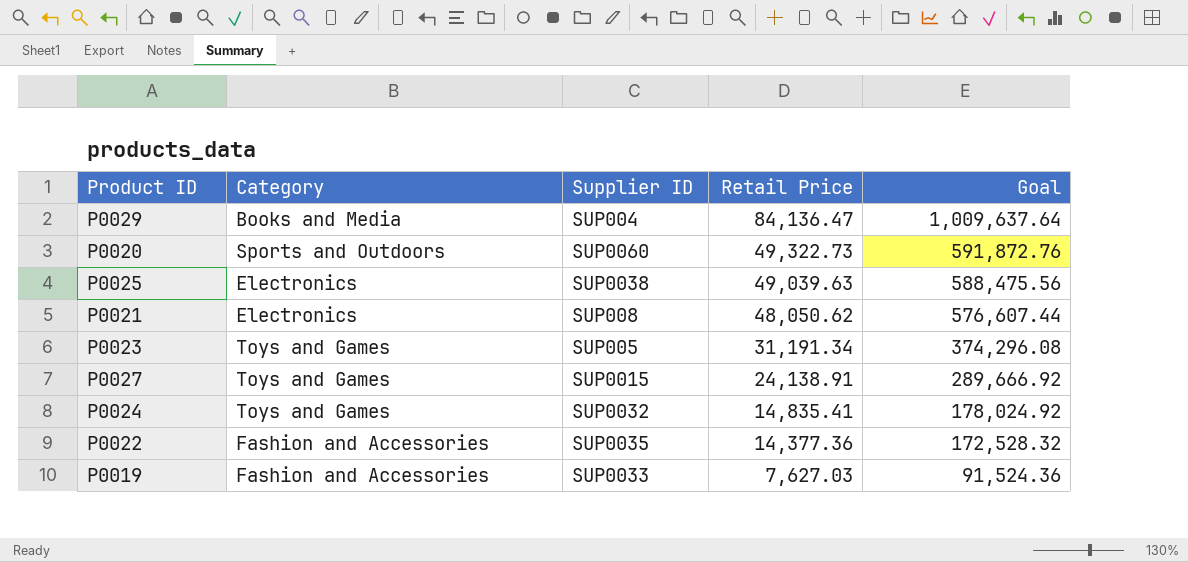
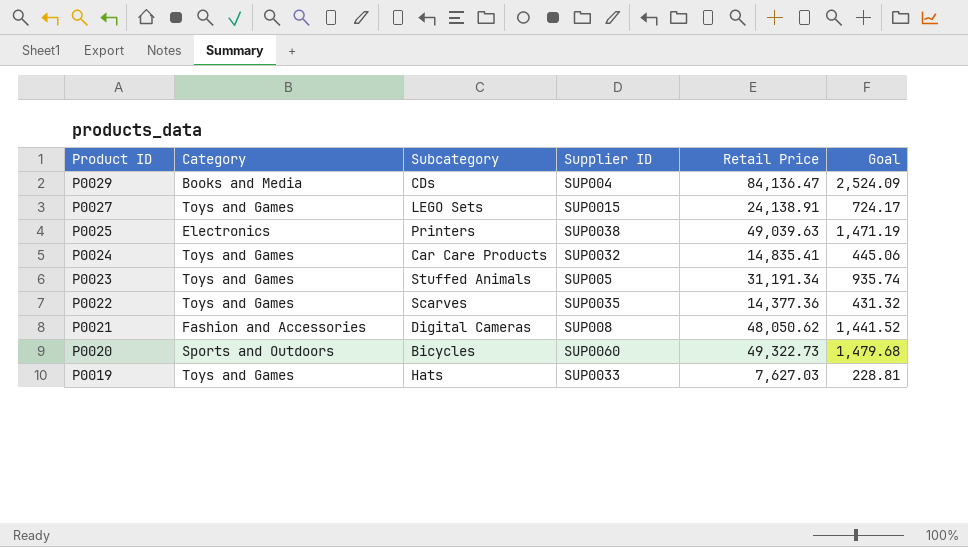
row order: Retail Price descending -> Product ID descending
column Subcategory | position: none -> 3
column Goal | formula: [Retail Price] * 12 -> [Retail Price] * 0.03
P0022 | Category: Fashion and Accessories -> Toys and Games
P0021 | Category: Electronics -> Fashion and Accessories
P0019 | Category: Fashion and Accessories -> Toys and Games

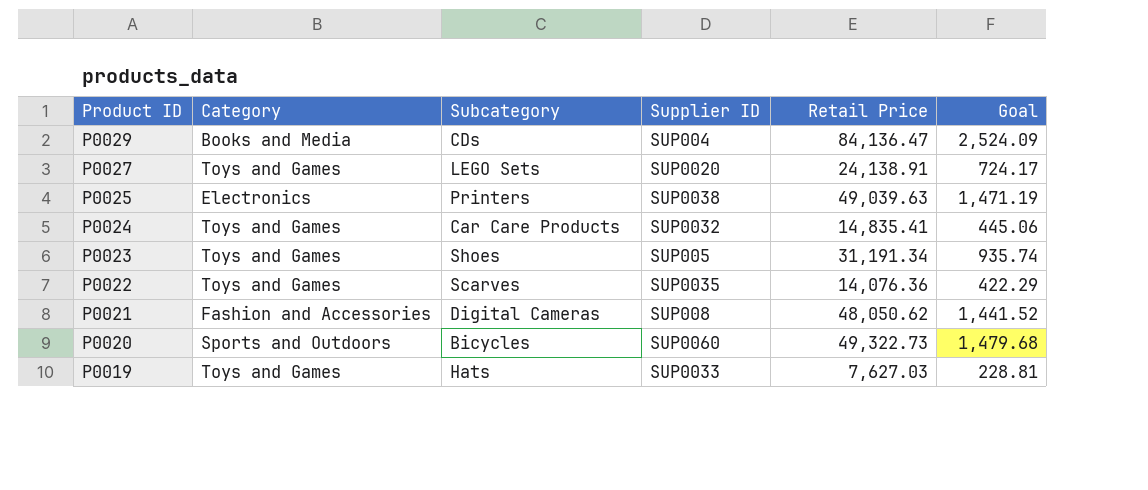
P0027 | Supplier ID: SUP0015 -> SUP0020
P0023 | Subcategory: Stuffed Animals -> Shoes
P0022 | Retail Price: 14,377.36 -> 14,076.36
P0022 | Goal: 431.32 -> 422.29

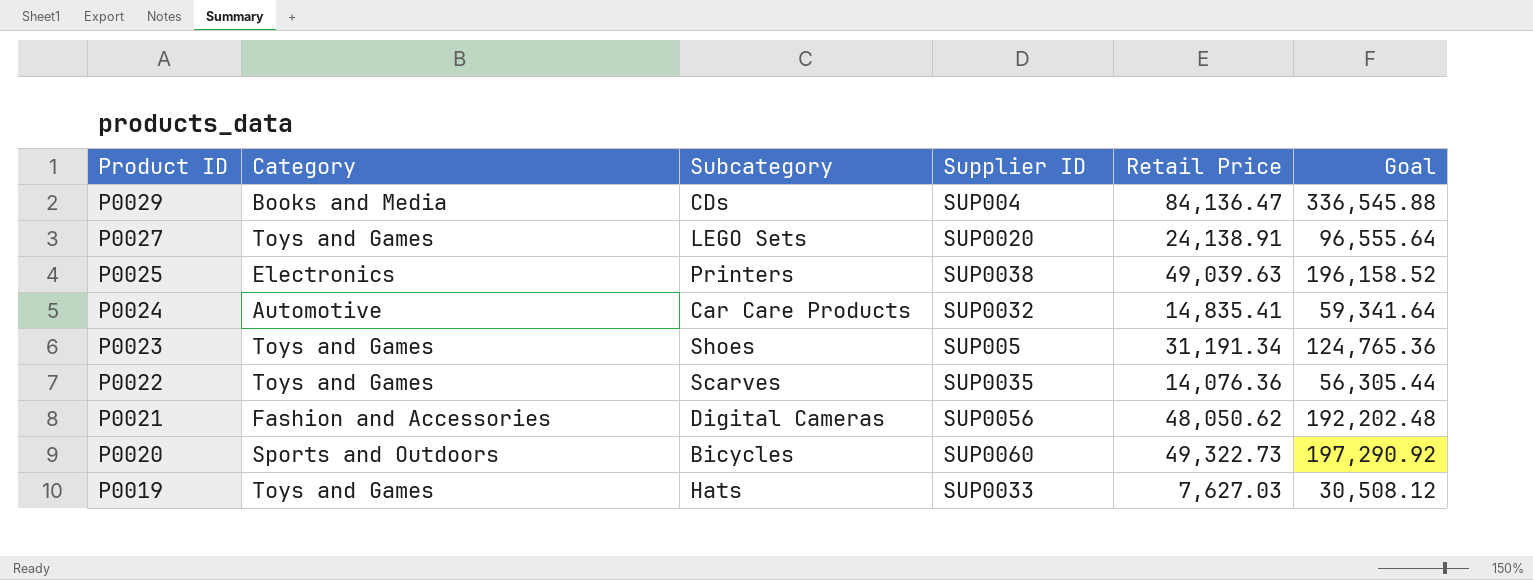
column Goal | formula: [Retail Price] * 0.03 -> [Retail Price] * 4
P0024 | Category: Toys and Games -> Automotive
P0021 | Supplier ID: SUP008 -> SUP0056

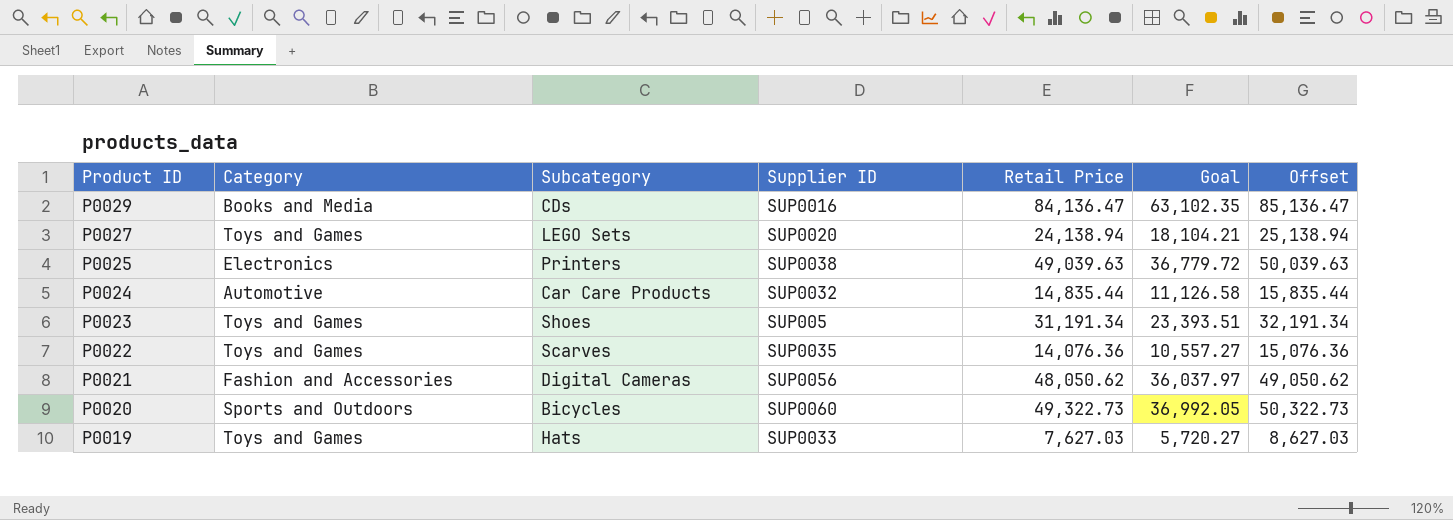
column Goal | formula: [Retail Price] * 4 -> [Retail Price] * 0.75
column Offset | formula: none -> [Retail Price] + 1000
P0029 | Supplier ID: SUP004 -> SUP0016
P0027 | Retail Price: 24,138.91 -> 24,138.94
P0024 | Retail Price: 14,835.41 -> 14,835.44

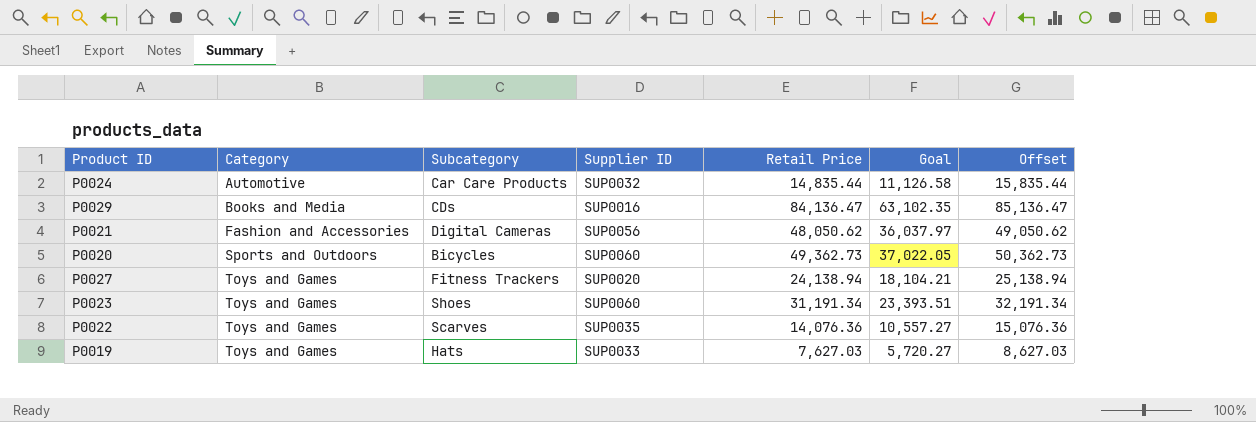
row order: Product ID descending -> Category ascending
row P0025: Electronics | Printers | SUP0038 | 49,039.63 | 36,779.72 | 50,039.63 -> none
P0020 | Retail Price: 49,322.73 -> 49,362.73
P0020 | Goal: 36,992.05 -> 37,022.05
P0020 | Offset: 50,322.73 -> 50,362.73
P0027 | Subcategory: LEGO Sets -> Fitness Trackers
P0023 | Supplier ID: SUP005 -> SUP0060

